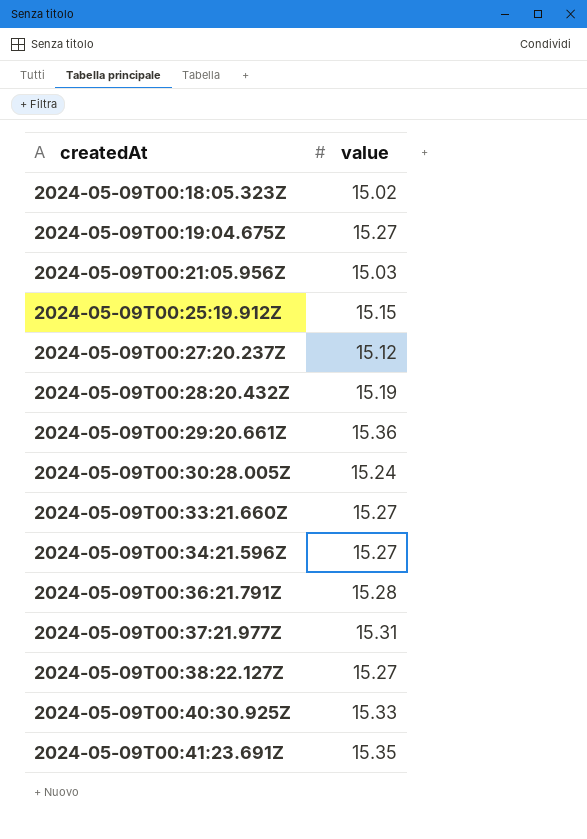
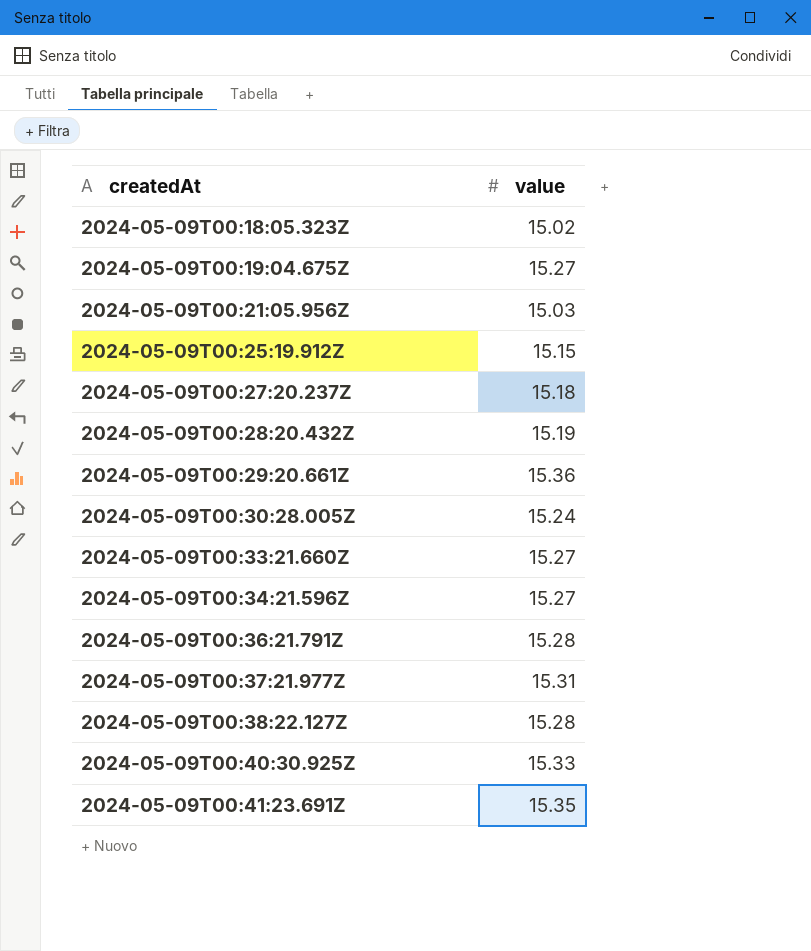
2024-05-09T00:27:20.237Z | value: 15.12 -> 15.18
2024-05-09T00:38:22.127Z | value: 15.27 -> 15.28

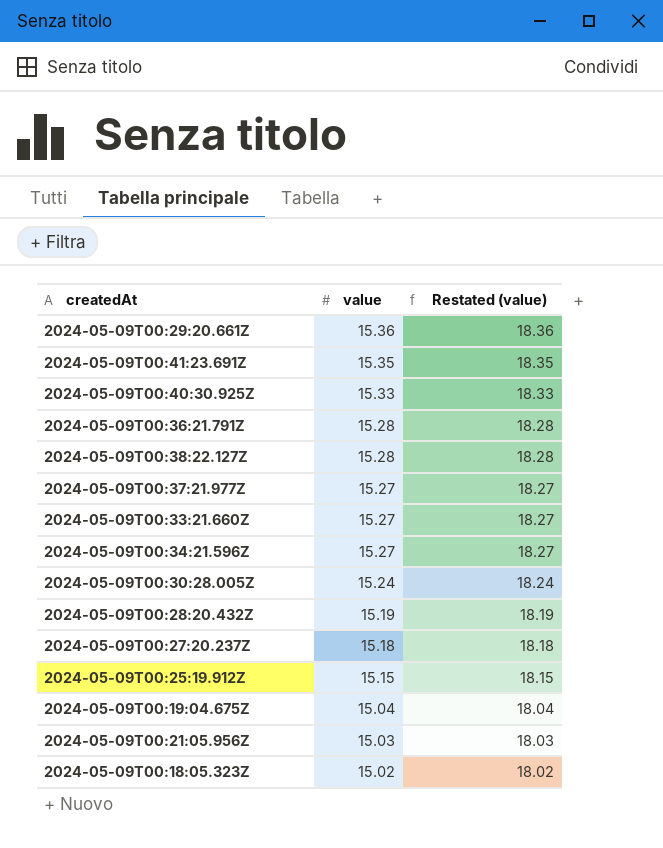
row order: createdAt ascending -> value descending
column Restated (value) | formula: none -> [value] + 3
2024-05-09T00:37:21.977Z | value: 15.31 -> 15.27
2024-05-09T00:19:04.675Z | value: 15.27 -> 15.04

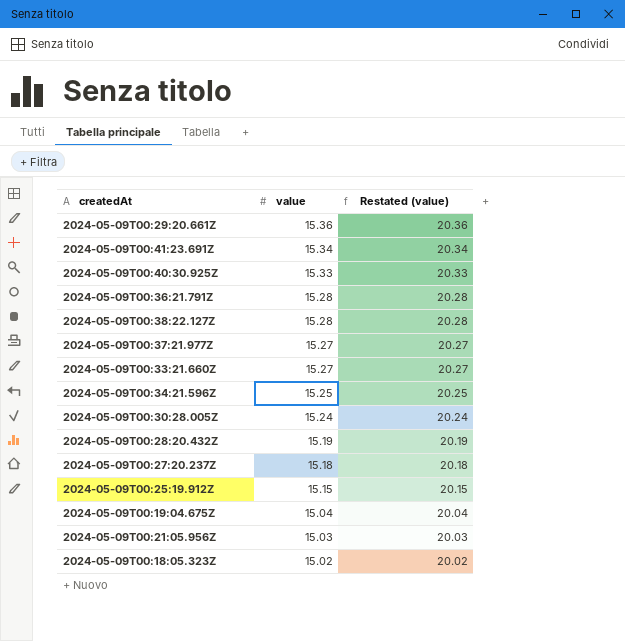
column Restated (value) | formula: [value] + 3 -> [value] + 5
2024-05-09T00:41:23.691Z | value: 15.35 -> 15.34
2024-05-09T00:34:21.596Z | value: 15.27 -> 15.25

